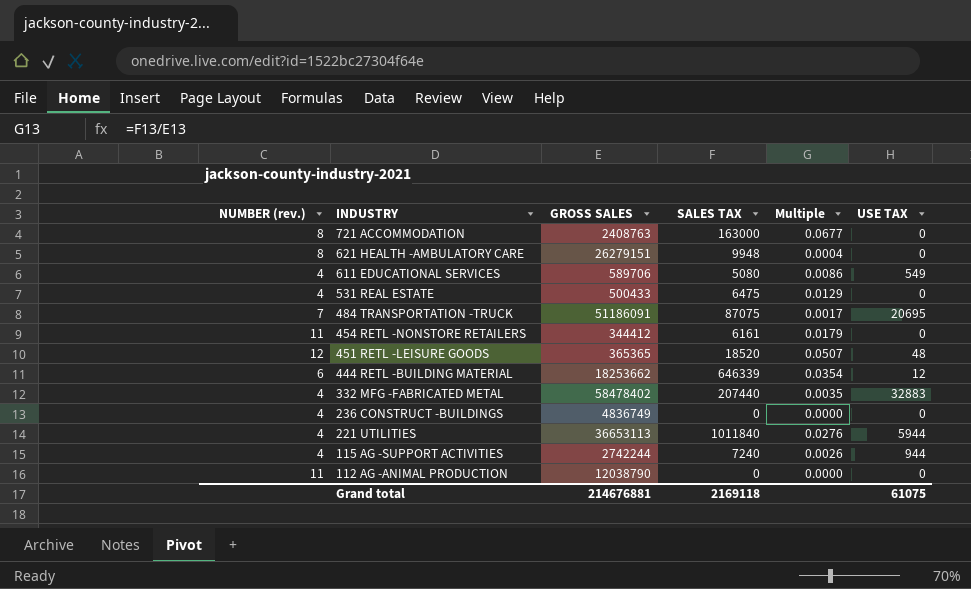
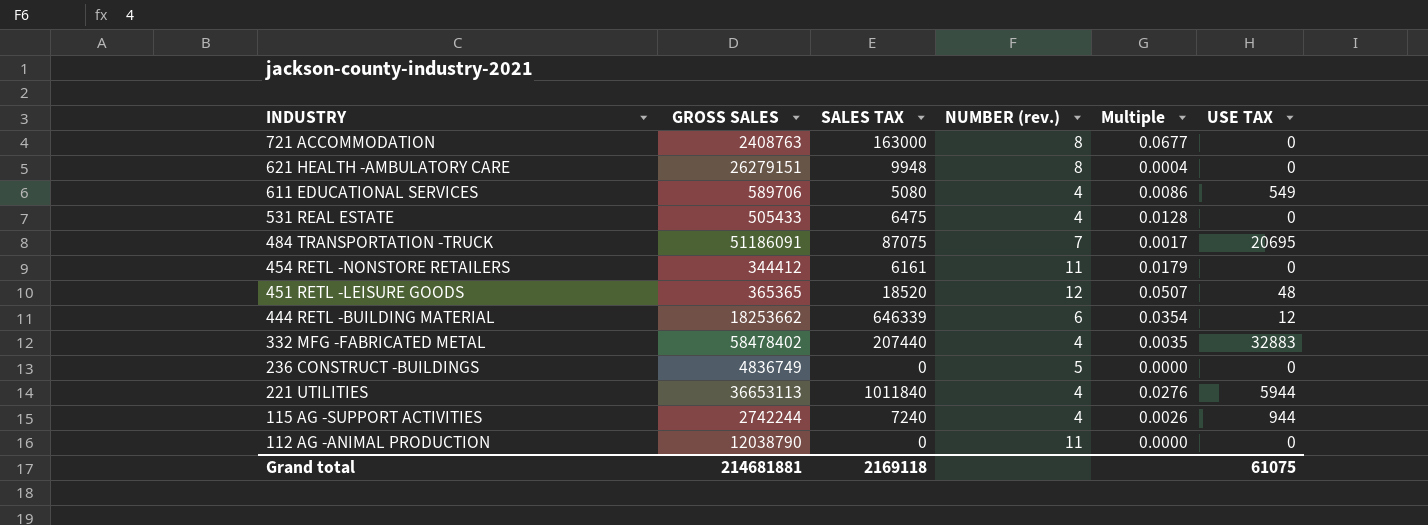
column NUMBER (rev.) | position: 1 -> 4
531 REAL ESTATE | GROSS SALES: 500433 -> 505433
531 REAL ESTATE | Multiple: 0.0129 -> 0.0128
236 CONSTRUCT -BUILDINGS | NUMBER (rev.): 4 -> 5
Grand total | GROSS SALES: 214676881 -> 214681881

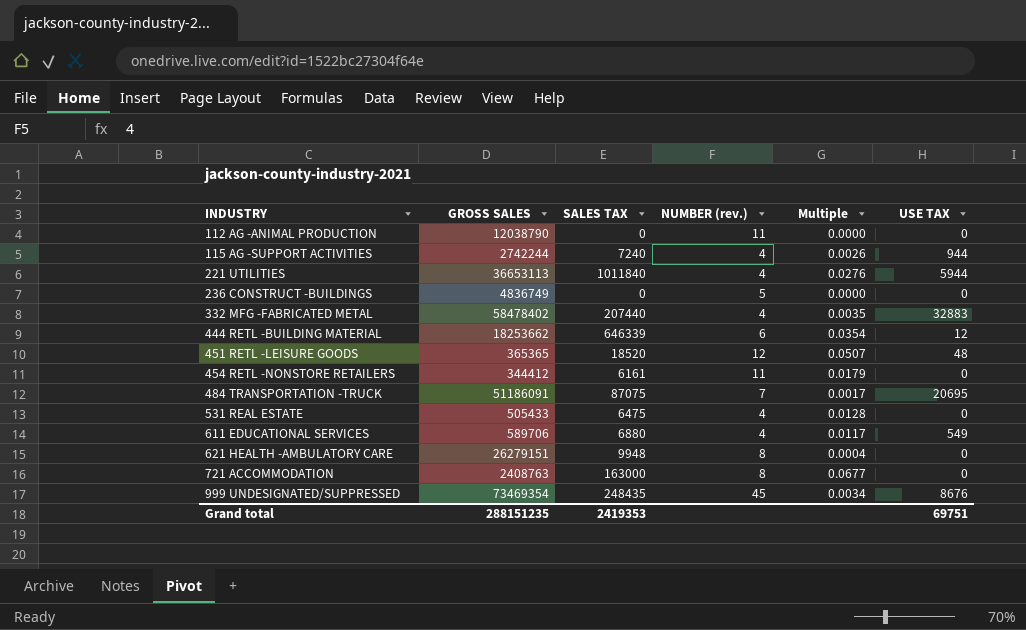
row order: INDUSTRY descending -> INDUSTRY ascending
611 EDUCATIONAL SERVICES | SALES TAX: 5080 -> 6880
611 EDUCATIONAL SERVICES | Multiple: 0.0086 -> 0.0117
row 999 UNDESIGNATED/SUPPRESSED: none -> 73469354 | 248435 | 45 | 0.0034 | 8676
Grand total | GROSS SALES: 214681881 -> 288151235
Grand total | SALES TAX: 2169118 -> 2419353
Grand total | USE TAX: 61075 -> 69751

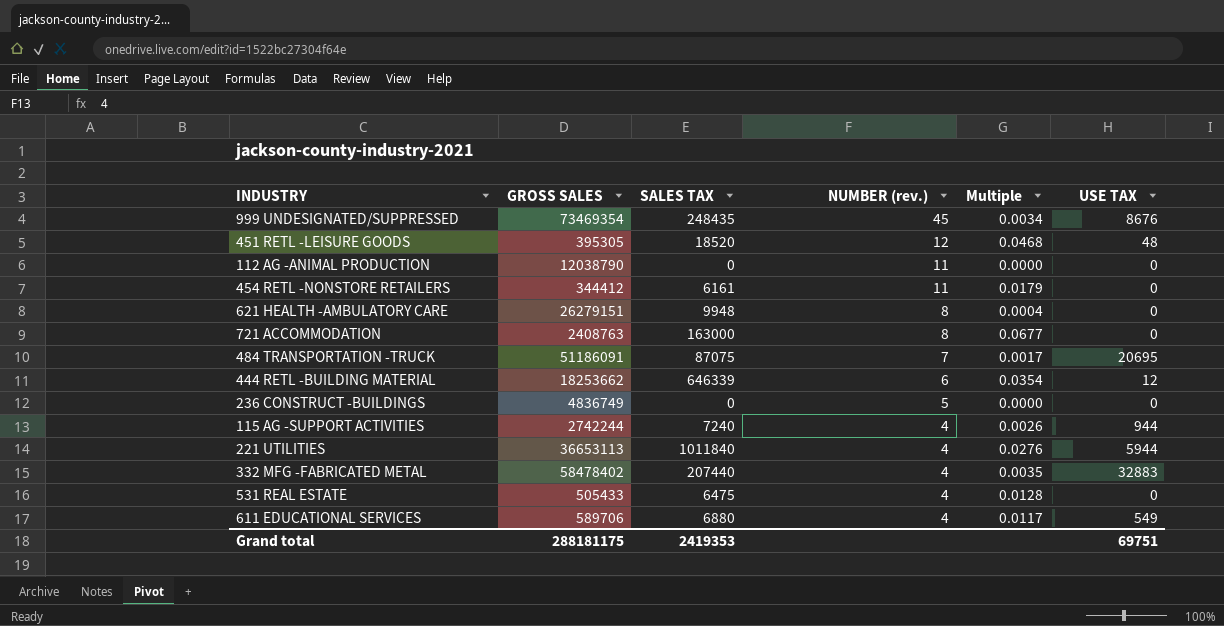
row order: INDUSTRY ascending -> NUMBER (rev.) descending
451 RETL -LEISURE GOODS | GROSS SALES: 365365 -> 395305
451 RETL -LEISURE GOODS | Multiple: 0.0507 -> 0.0468
Grand total | GROSS SALES: 288151235 -> 288181175

